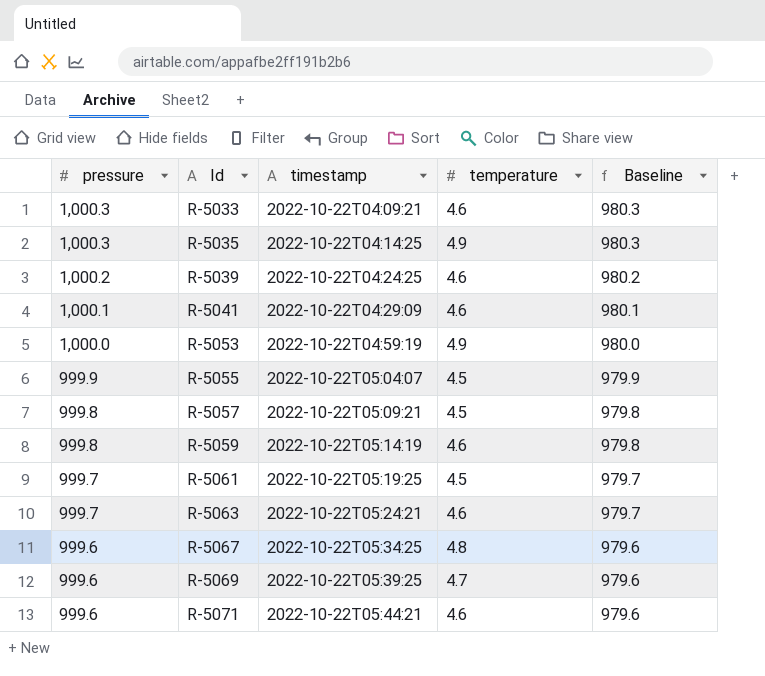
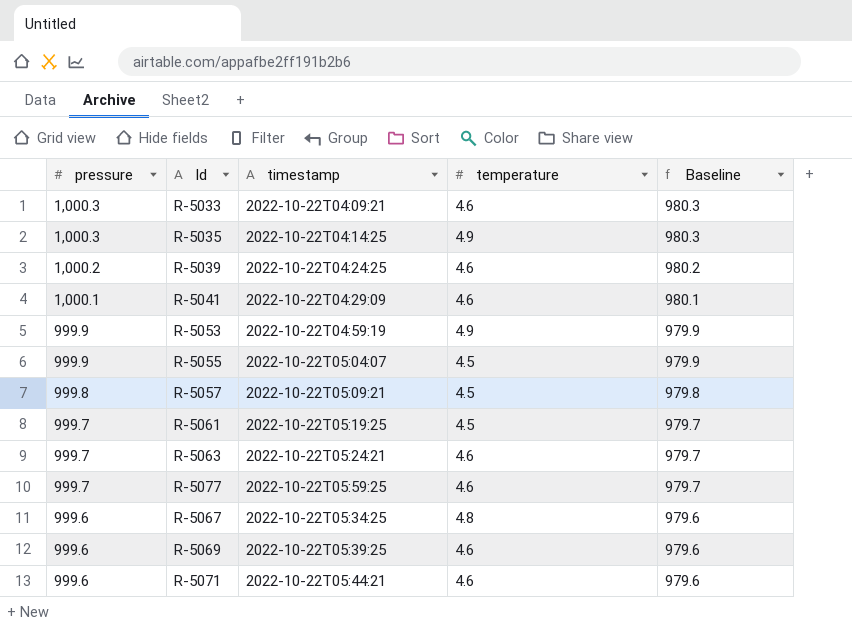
row R-5059: 999.8 | 2022-10-22T05:14:19 | 4.6 | 979.8 -> none
R-5053 | pressure: 1,000.0 -> 999.9
R-5053 | Baseline: 980.0 -> 979.9
row R-5077: none -> 999.7 | 2022-10-22T05:59:25 | 4.6 | 979.7
R-5069 | temperature: 4.7 -> 4.6

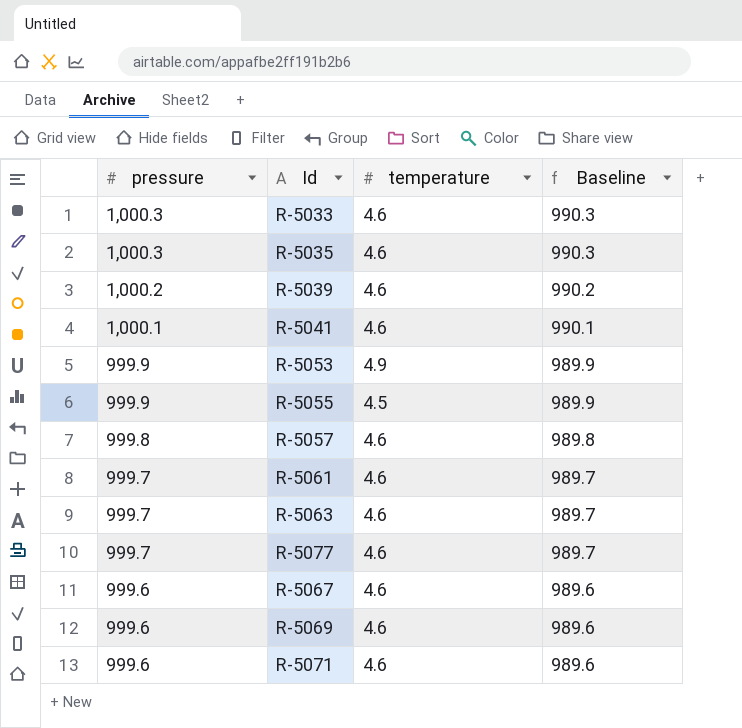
column timestamp | position: 3 -> none
column Baseline | formula: [pressure] - 20 -> [pressure] - 10
R-5035 | temperature: 4.9 -> 4.6
R-5057 | temperature: 4.5 -> 4.6
R-5061 | temperature: 4.5 -> 4.6
R-5067 | temperature: 4.8 -> 4.6

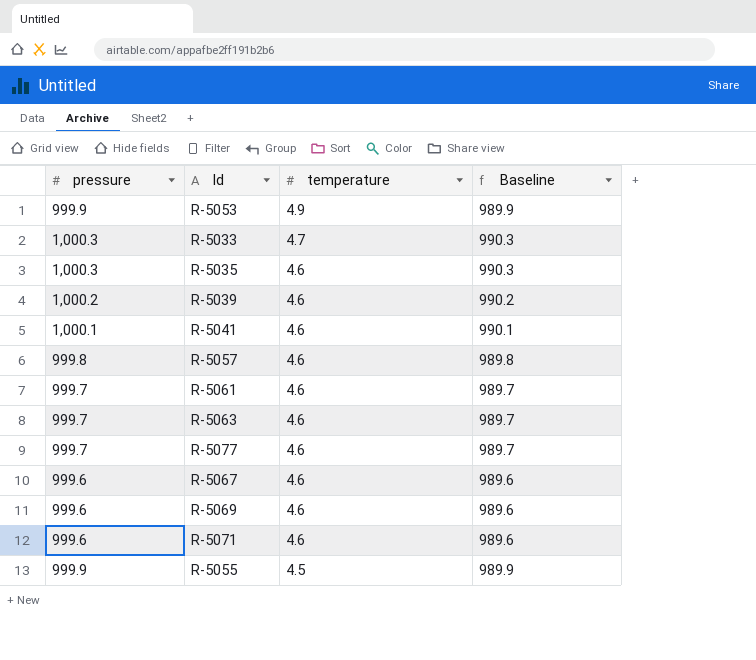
row order: pressure descending -> temperature descending
R-5033 | temperature: 4.6 -> 4.7

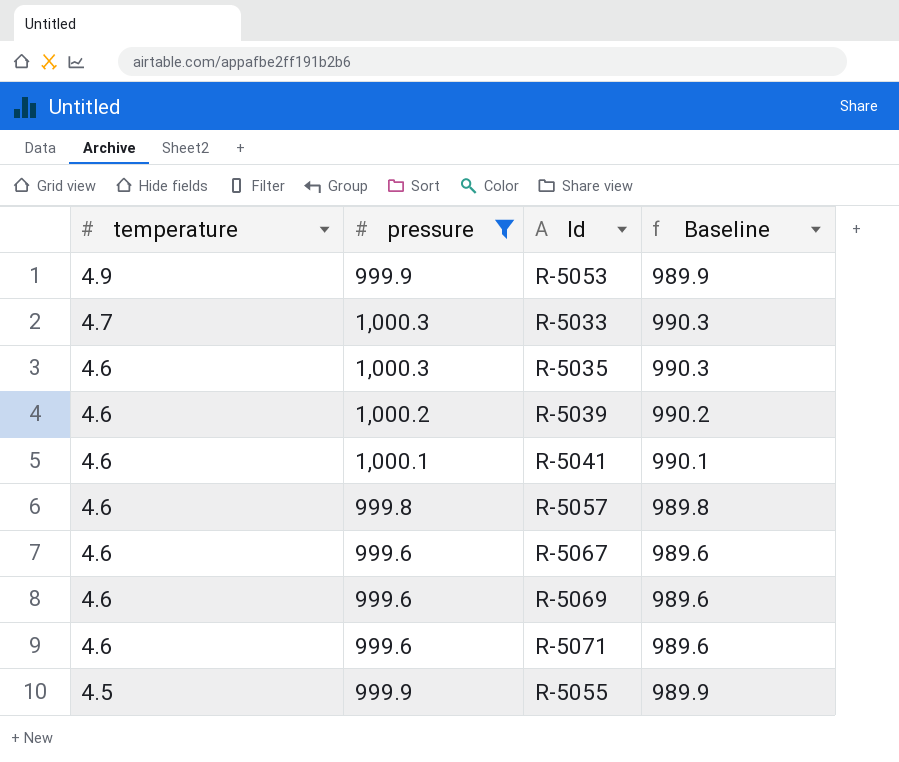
filter: none -> pressure != 999.7
column temperature | position: 3 -> 1

